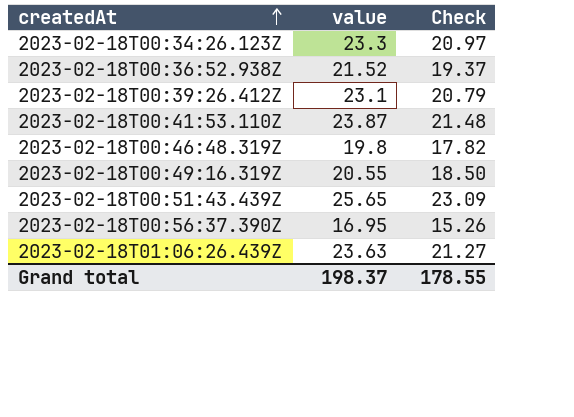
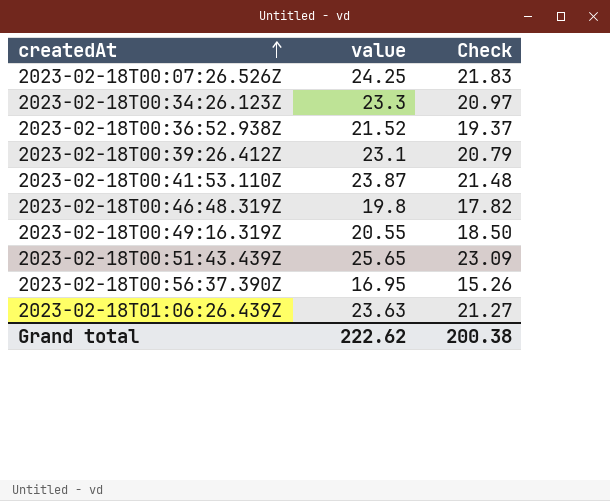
row 2023-02-18T00:07:26.526Z: none -> 24.25 | 21.83
Grand total | value: 198.37 -> 222.62
Grand total | Check: 178.55 -> 200.38

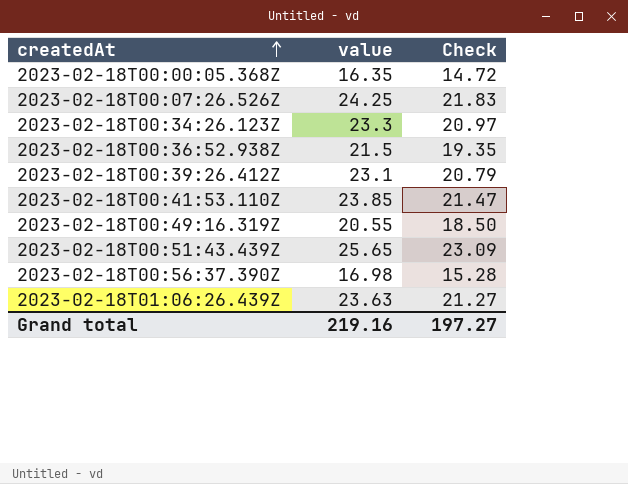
row 2023-02-18T00:46:48.319Z: 19.8 | 17.82 -> none
row 2023-02-18T00:00:05.368Z: none -> 16.35 | 14.72
2023-02-18T00:36:52.938Z | value: 21.52 -> 21.5
2023-02-18T00:36:52.938Z | Check: 19.37 -> 19.35
2023-02-18T00:41:53.110Z | value: 23.87 -> 23.85
2023-02-18T00:41:53.110Z | Check: 21.48 -> 21.47
2023-02-18T00:56:37.390Z | value: 16.95 -> 16.98
2023-02-18T00:56:37.390Z | Check: 15.26 -> 15.28
Grand total | value: 222.62 -> 219.16
Grand total | Check: 200.38 -> 197.27

